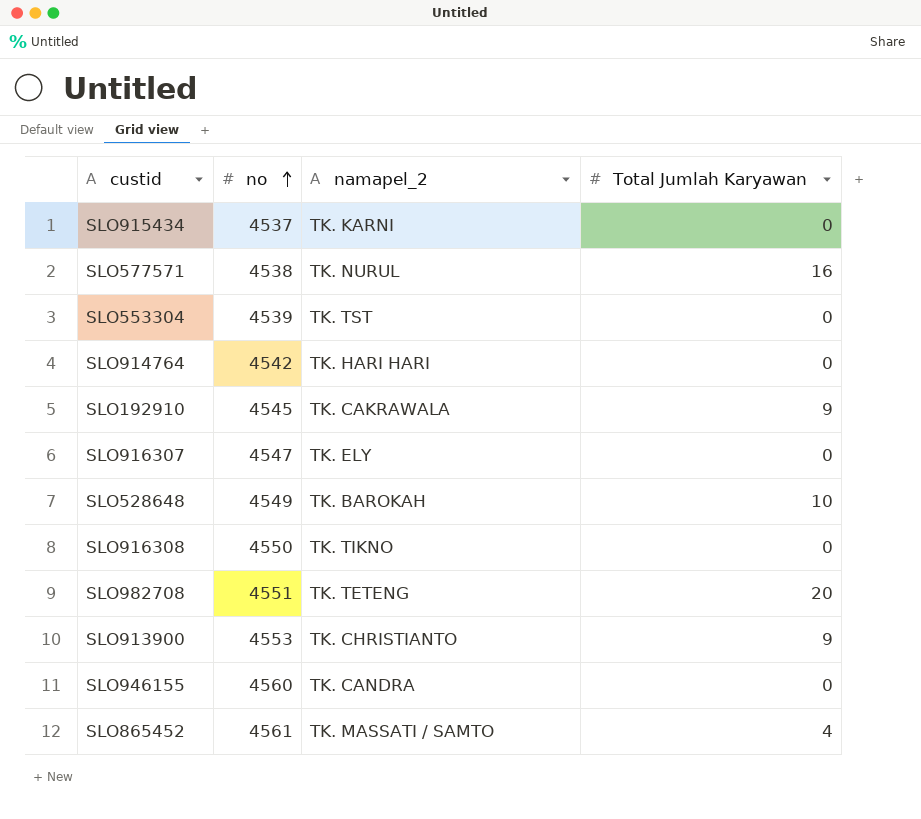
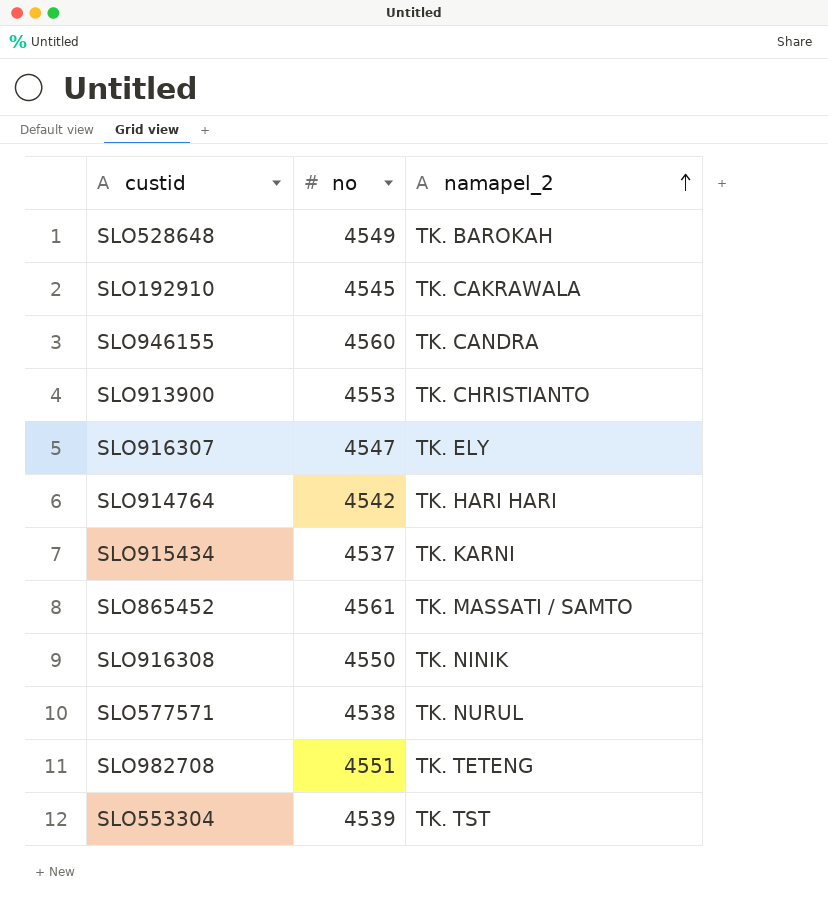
row order: no ascending -> namapel_2 ascending
column Total Jumlah Karyawan | position: 4 -> none
SLO916308 | namapel_2: TK. TIKNO -> TK. NINIK

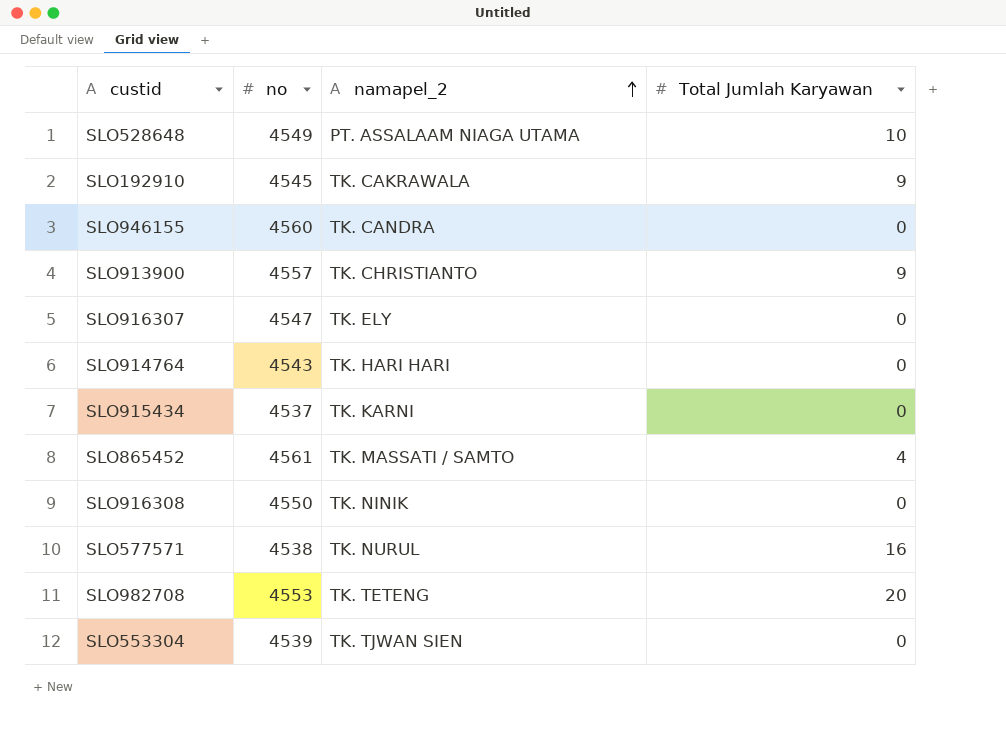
column Total Jumlah Karyawan | position: none -> 4
SLO528648 | namapel_2: TK. BAROKAH -> PT. ASSALAAM NIAGA UTAMA
SLO913900 | no: 4553 -> 4557
SLO914764 | no: 4542 -> 4543
SLO982708 | no: 4551 -> 4553
SLO553304 | namapel_2: TK. TST -> TK. TJWAN SIEN

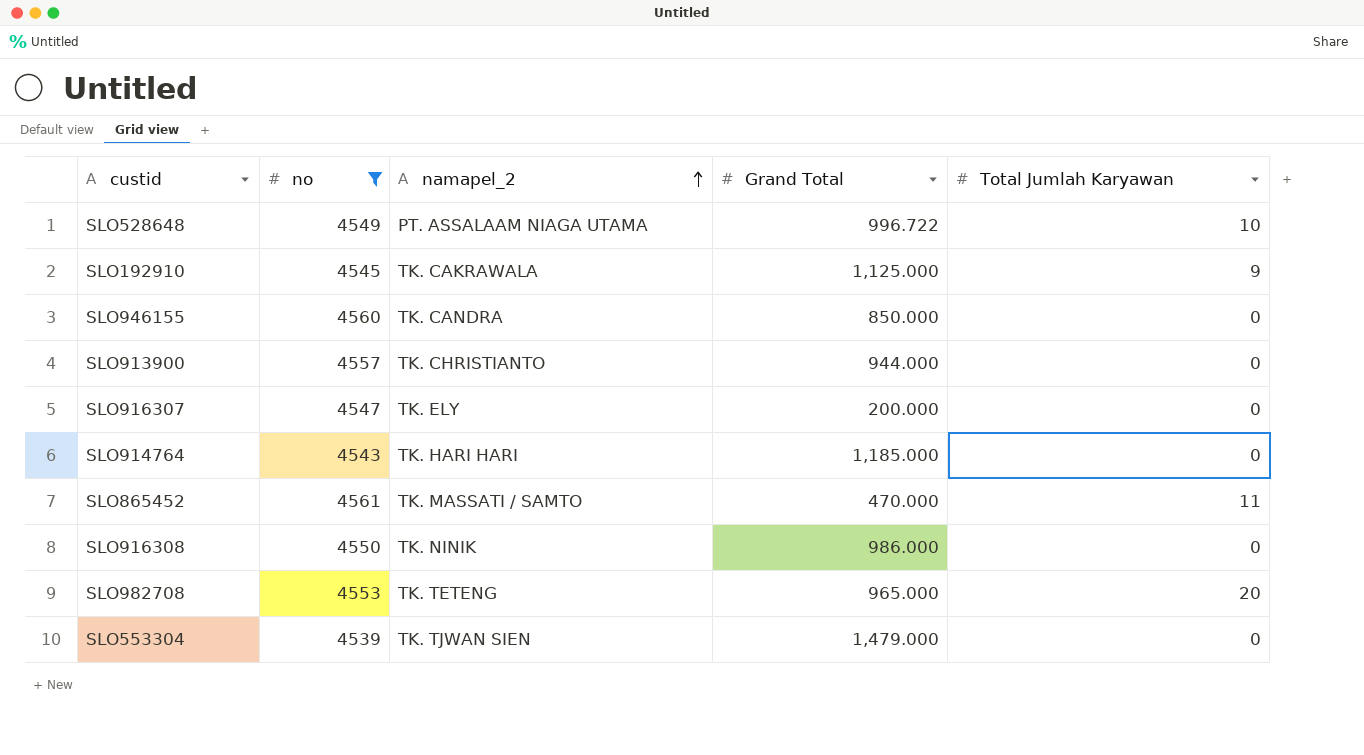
filter: none -> no >= 4539
column Grand Total | position: none -> 4
SLO913900 | Total Jumlah Karyawan: 9 -> 0
SLO865452 | Total Jumlah Karyawan: 4 -> 11

